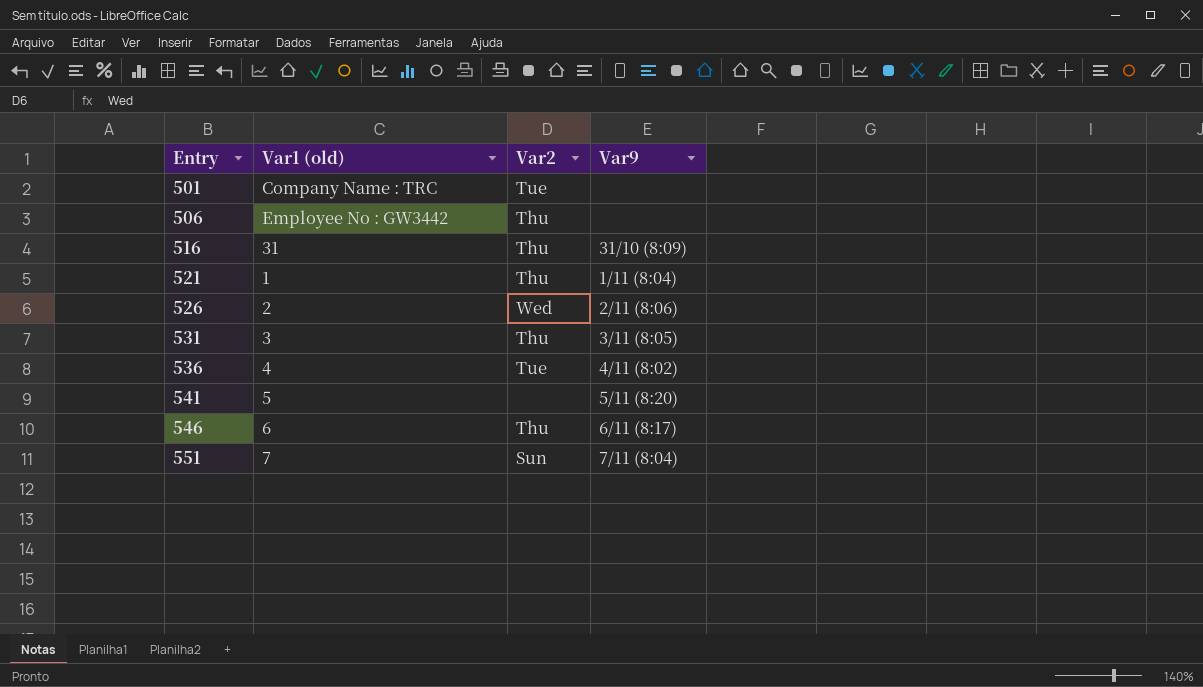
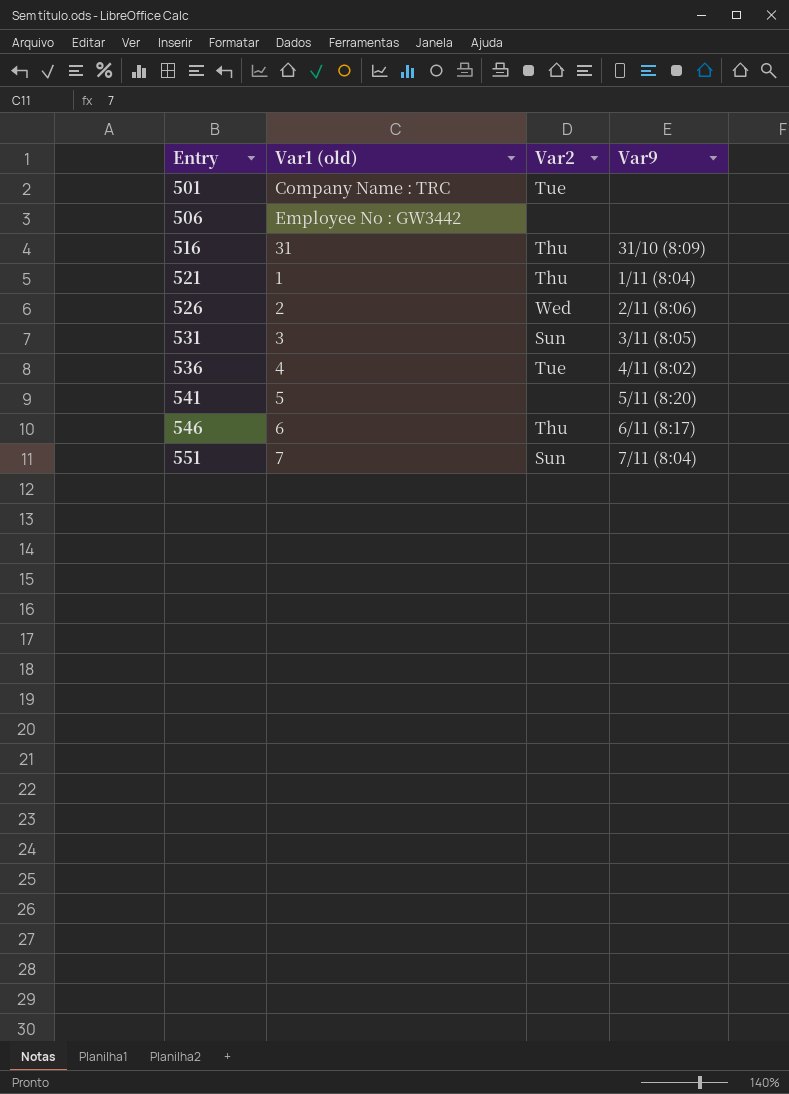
506 | Var2: Thu -> none
531 | Var2: Thu -> Sun

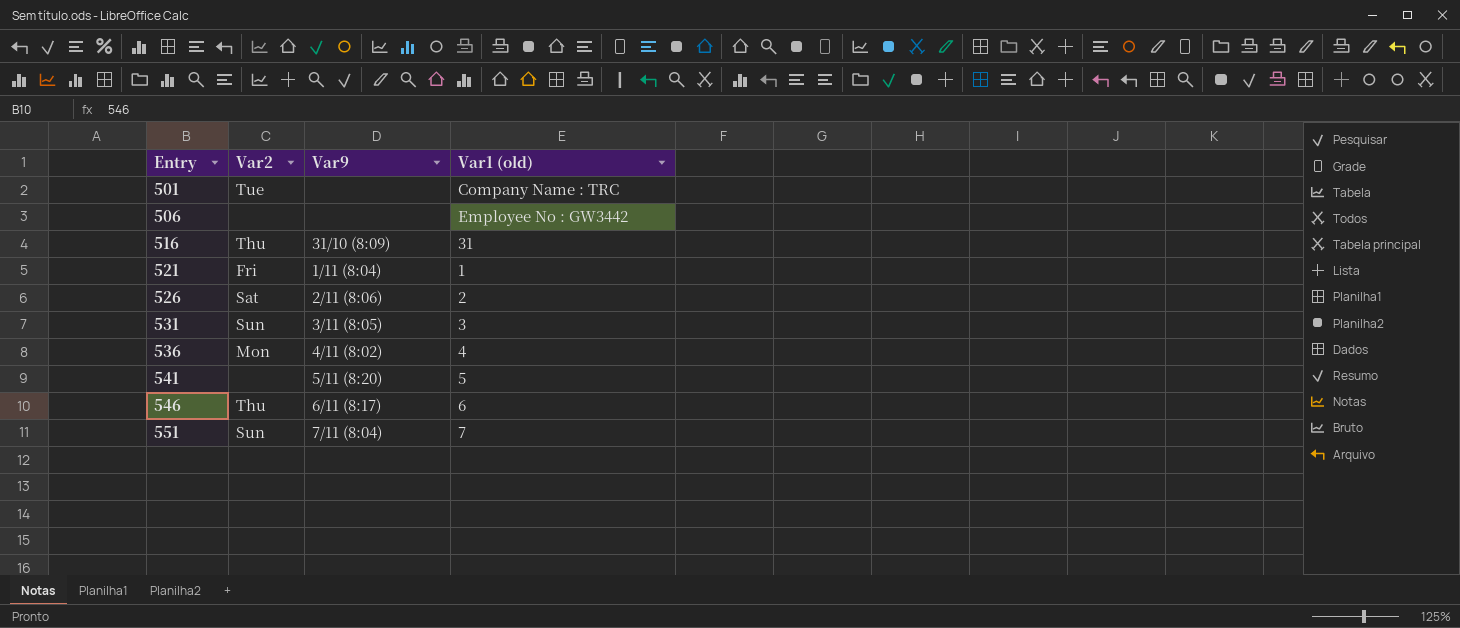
column Var1 (old) | position: 2 -> 4
521 | Var2: Thu -> Fri
526 | Var2: Wed -> Sat
536 | Var2: Tue -> Mon

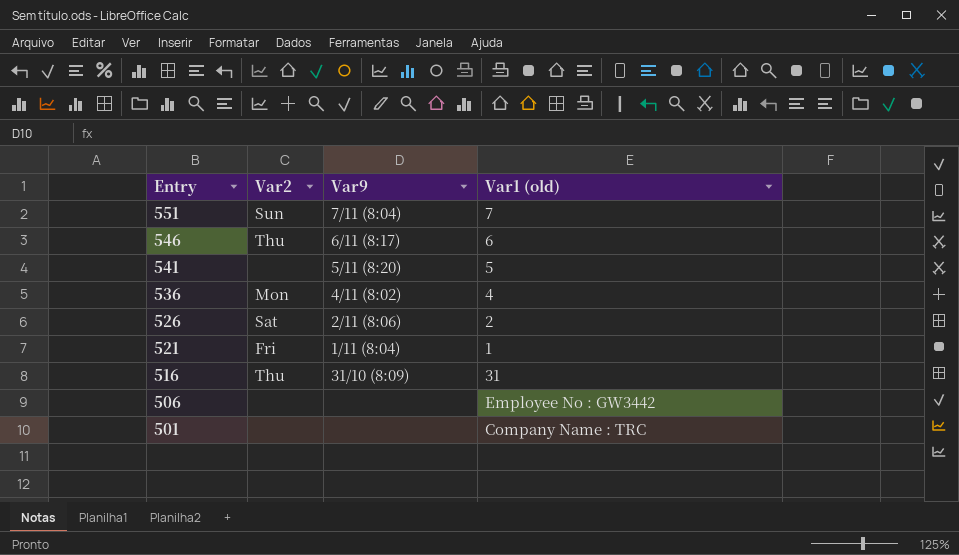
row order: Entry ascending -> Entry descending
row 531: Sun | 3/11 (8:05) | 3 -> none
501 | Var2: Tue -> none

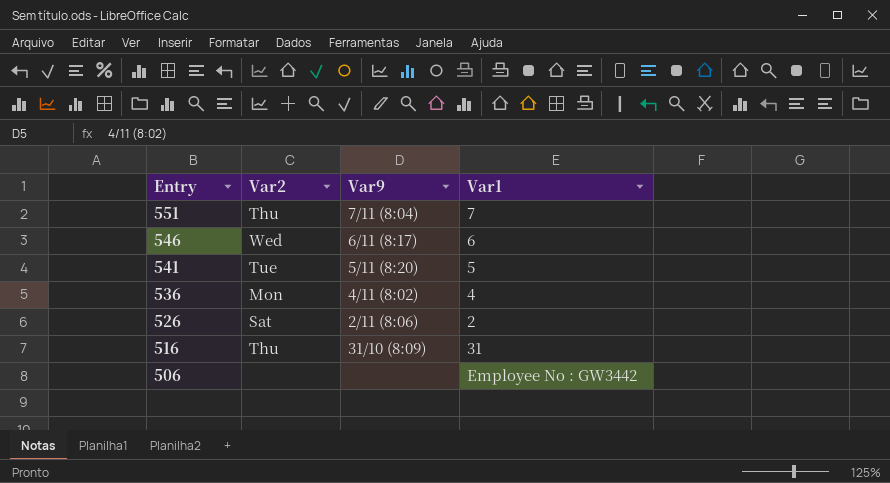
column name: Var1 (old) -> Var1
row 521: Fri | 1/11 (8:04) | 1 -> none
row 501: none | none | Company Name : TRC -> none
551 | Var2: Sun -> Thu
546 | Var2: Thu -> Wed
541 | Var2: none -> Tue

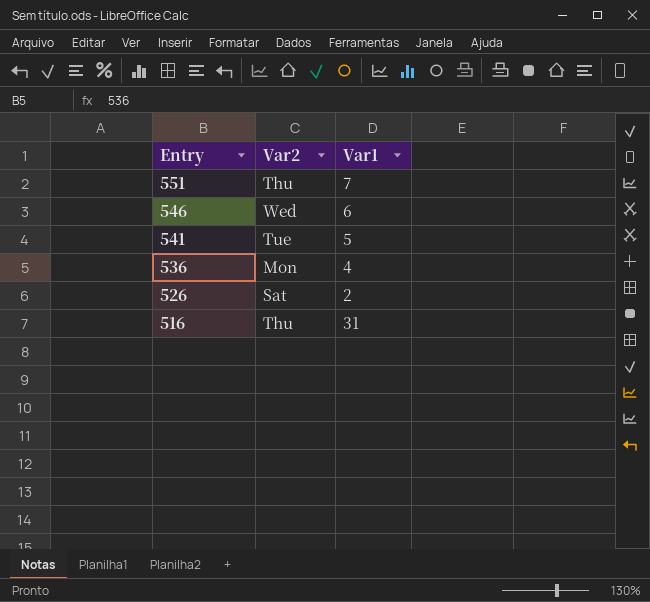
column Var9 | position: 3 -> none
row 506: none | none | Employee No : GW3442 -> none

